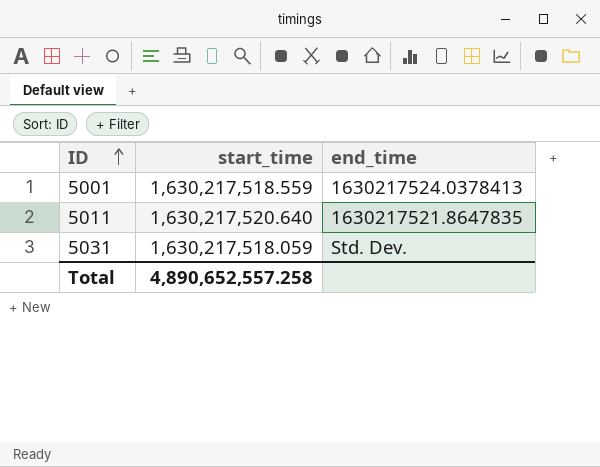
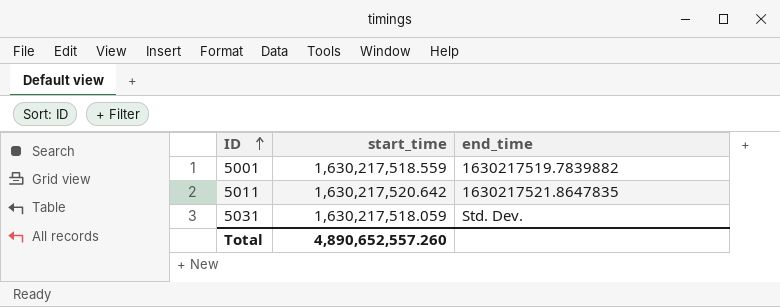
5001 | end_time: 1630217524.0378413 -> 1630217519.7839882
5011 | start_time: 1,630,217,520.640 -> 1,630,217,520.642
Total | start_time: 4,890,652,557.258 -> 4,890,652,557.260

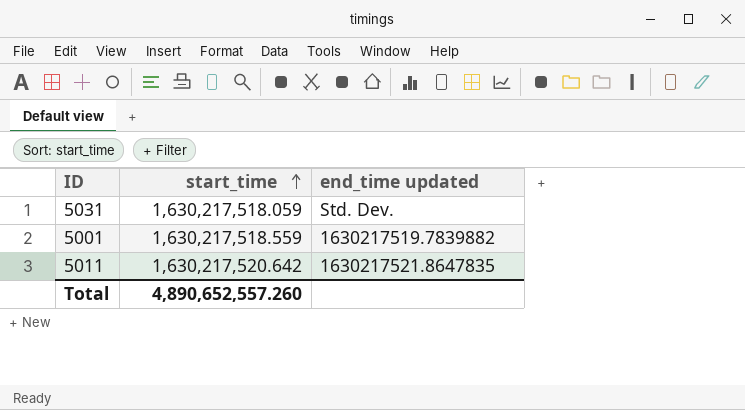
row order: ID ascending -> start_time ascending
column name: end_time -> end_time updated

